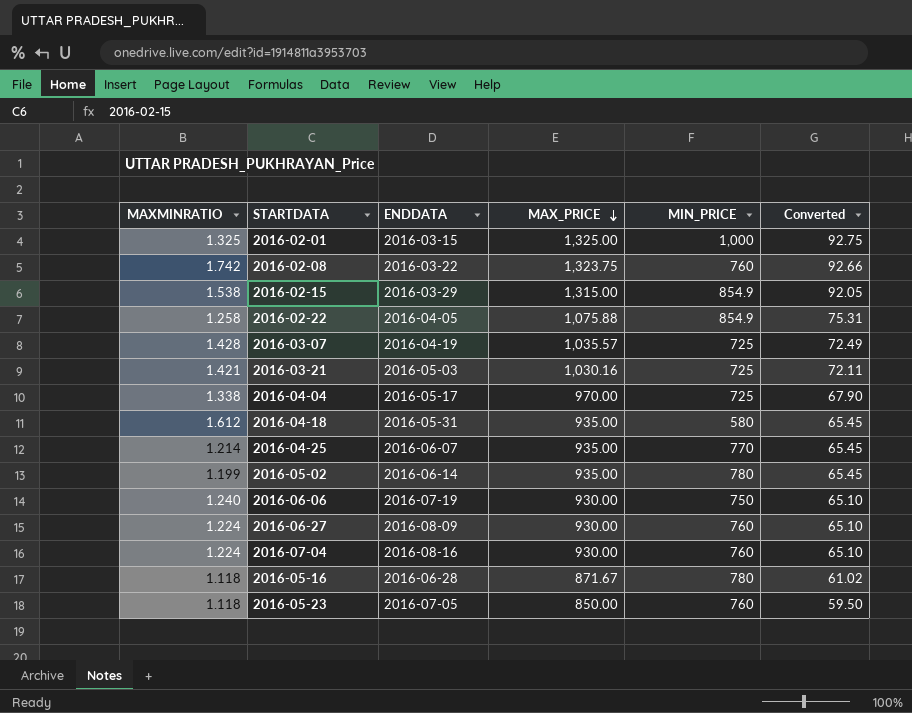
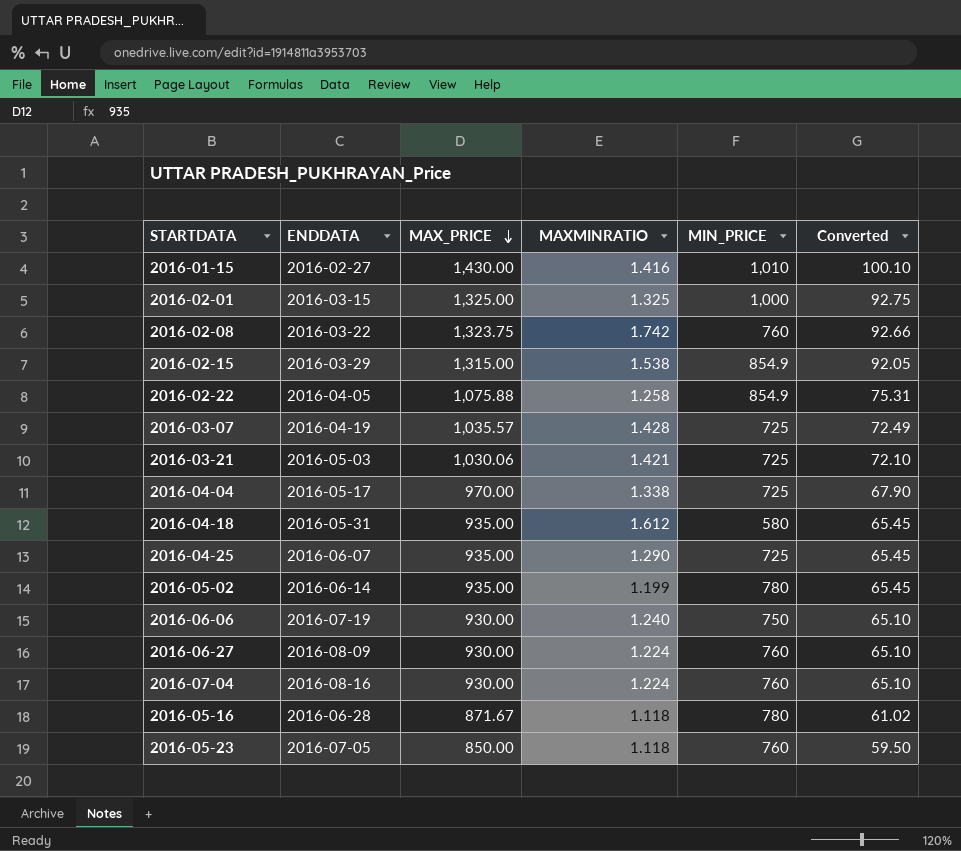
column MAXMINRATIO | position: 1 -> 4
row 2016-01-15: none -> 2016-02-27 | 1,430.00 | 1.416 | 1,010 | 100.10
2016-03-21 | MAX_PRICE: 1,030.16 -> 1,030.06
2016-03-21 | Converted: 72.11 -> 72.10
2016-04-25 | MAXMINRATIO: 1.214 -> 1.290
2016-04-25 | MIN_PRICE: 770 -> 725

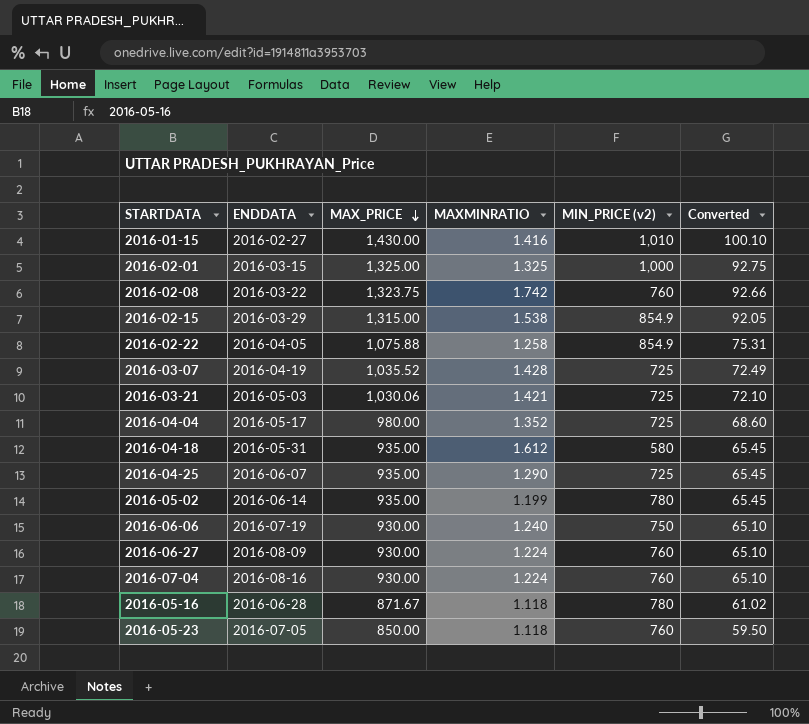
column name: MIN_PRICE -> MIN_PRICE (v2)
2016-03-07 | MAX_PRICE: 1,035.57 -> 1,035.52
2016-04-04 | MAX_PRICE: 970.00 -> 980.00
2016-04-04 | MAXMINRATIO: 1.338 -> 1.352
2016-04-04 | Converted: 67.90 -> 68.60

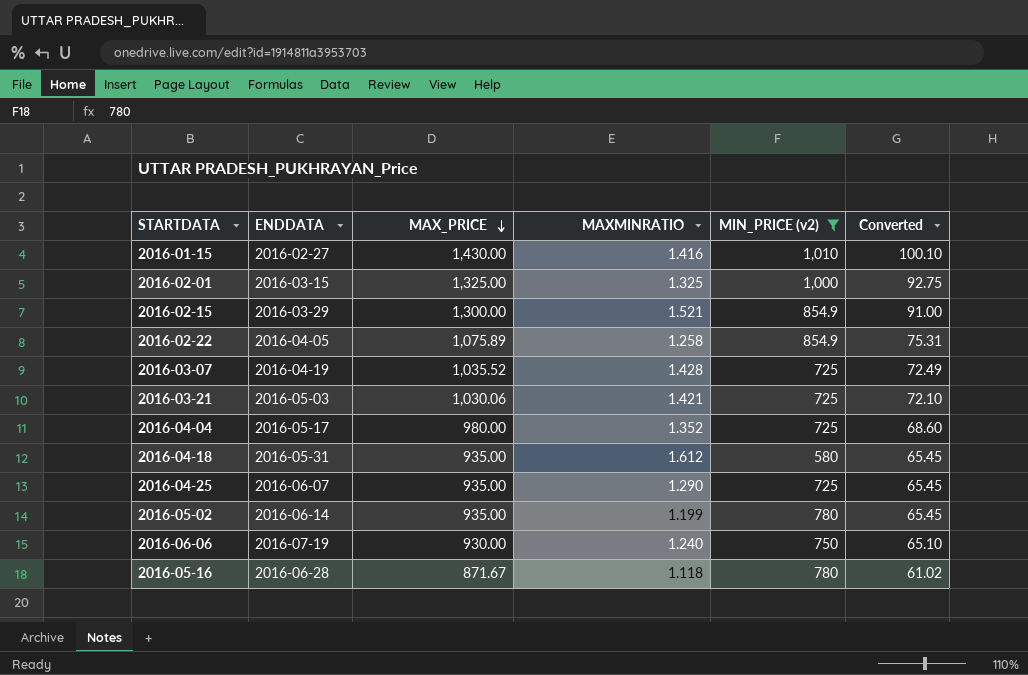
filter: none -> MIN_PRICE (v2) != 760
2016-02-15 | MAX_PRICE: 1,315.00 -> 1,300.00
2016-02-15 | MAXMINRATIO: 1.538 -> 1.521
2016-02-15 | Converted: 92.05 -> 91.00
2016-02-22 | MAX_PRICE: 1,075.88 -> 1,075.89

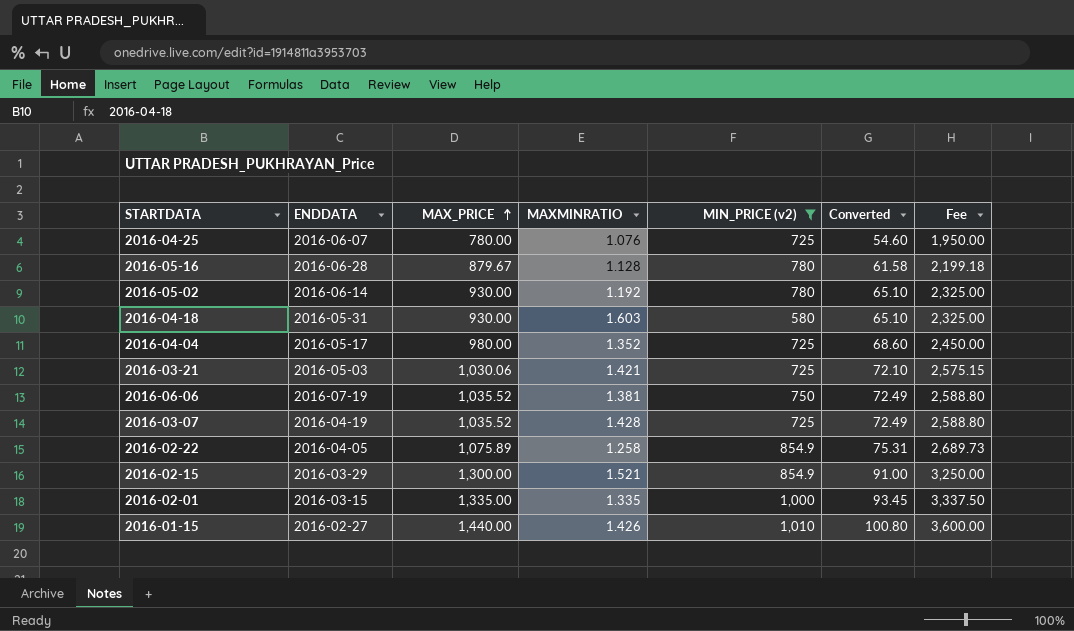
row order: MAX_PRICE descending -> MAX_PRICE ascending
column Fee | formula: none -> [MAX_PRICE] * 2.5
2016-04-25 | MAX_PRICE: 935.00 -> 780.00
2016-04-25 | MAXMINRATIO: 1.290 -> 1.076
2016-04-25 | Converted: 65.45 -> 54.60
2016-05-16 | MAX_PRICE: 871.67 -> 879.67
2016-05-16 | MAXMINRATIO: 1.118 -> 1.128
2016-05-16 | Converted: 61.02 -> 61.58
2016-05-02 | MAX_PRICE: 935.00 -> 930.00
2016-05-02 | MAXMINRATIO: 1.199 -> 1.192
2016-05-02 | Converted: 65.45 -> 65.10
2016-04-18 | MAX_PRICE: 935.00 -> 930.00
2016-04-18 | MAXMINRATIO: 1.612 -> 1.603
2016-04-18 | Converted: 65.45 -> 65.10
2016-06-06 | MAX_PRICE: 930.00 -> 1,035.52
2016-06-06 | MAXMINRATIO: 1.240 -> 1.381
2016-06-06 | Converted: 65.10 -> 72.49
2016-02-01 | MAX_PRICE: 1,325.00 -> 1,335.00
2016-02-01 | MAXMINRATIO: 1.325 -> 1.335
2016-02-01 | Converted: 92.75 -> 93.45
2016-01-15 | MAX_PRICE: 1,430.00 -> 1,440.00
2016-01-15 | MAXMINRATIO: 1.416 -> 1.426
2016-01-15 | Converted: 100.10 -> 100.80

